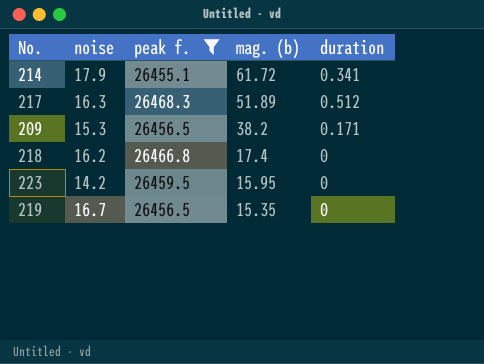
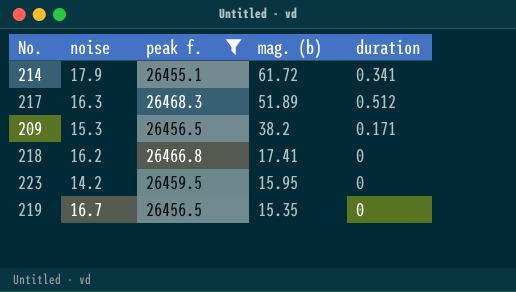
218 | mag. (b): 17.4 -> 17.41

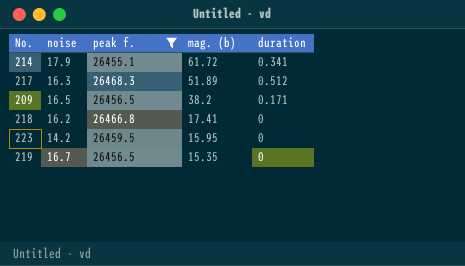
209 | noise: 15.3 -> 16.5

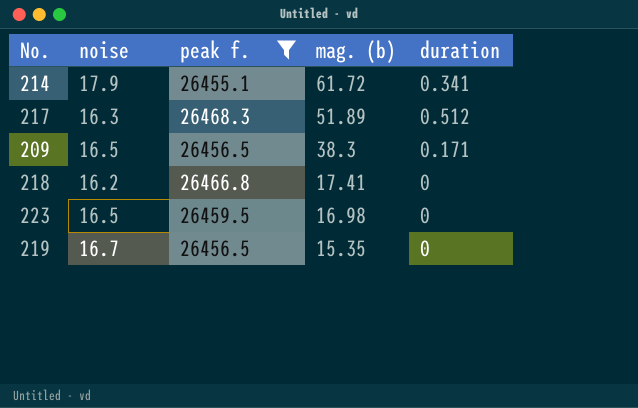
209 | mag. (b): 38.2 -> 38.3
223 | noise: 14.2 -> 16.5
223 | mag. (b): 15.95 -> 16.98

